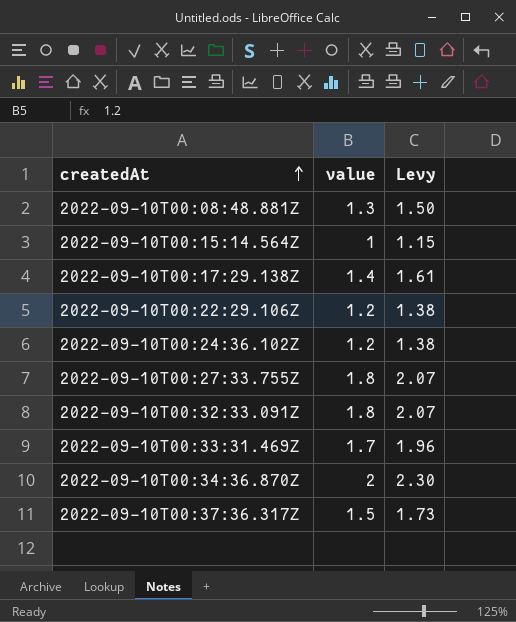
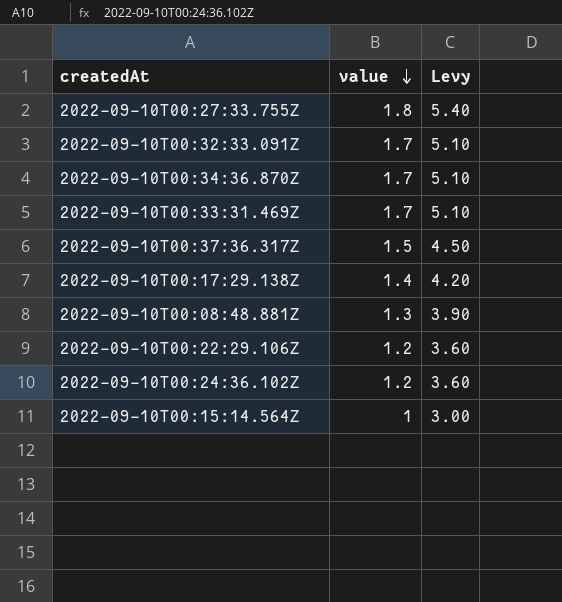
row order: createdAt ascending -> value descending
column Levy | formula: [value] * 1.15 -> [value] * 3
2022-09-10T00:32:33.091Z | value: 1.8 -> 1.7
2022-09-10T00:34:36.870Z | value: 2 -> 1.7

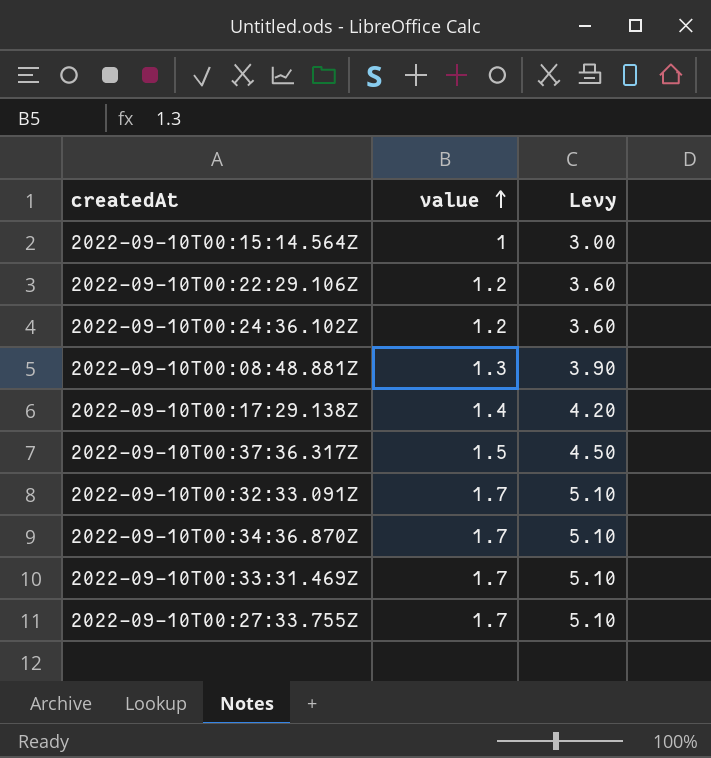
row order: value descending -> value ascending
2022-09-10T00:27:33.755Z | value: 1.8 -> 1.7
2022-09-10T00:27:33.755Z | Levy: 5.40 -> 5.10

